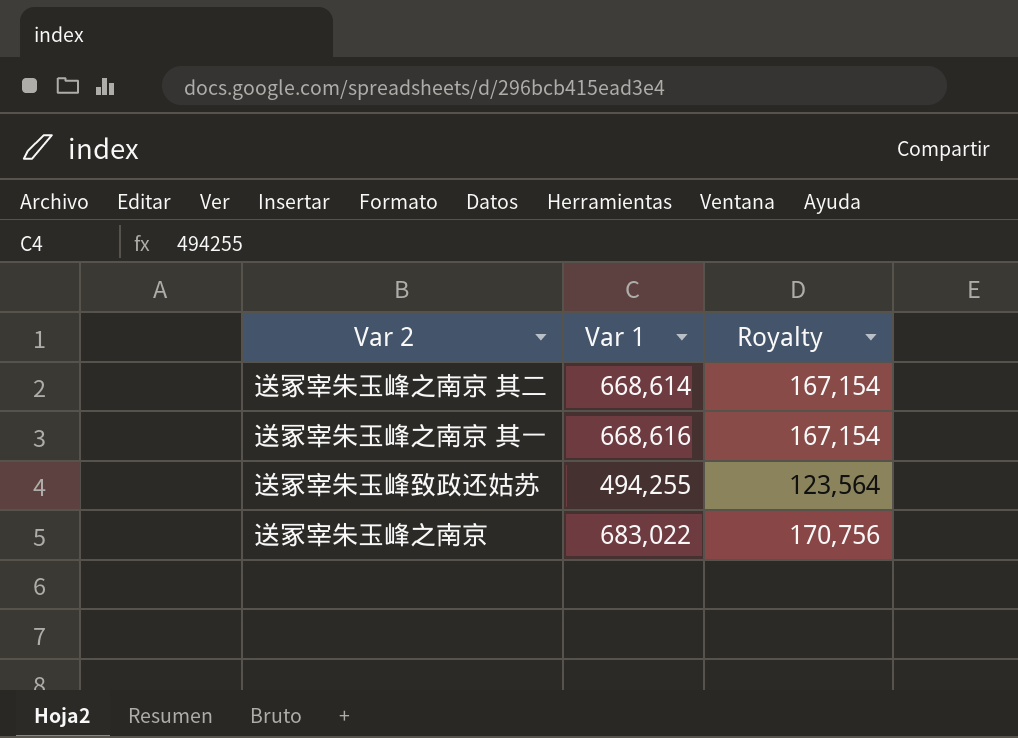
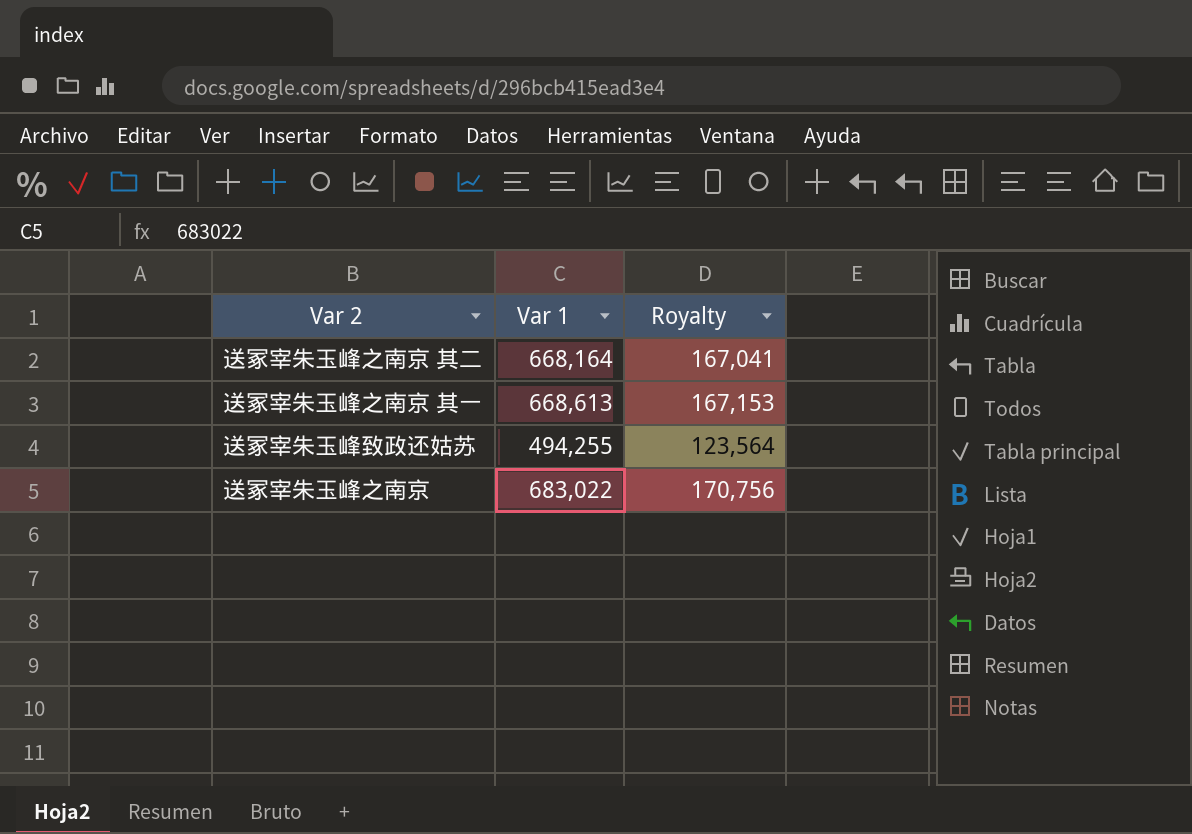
送冢宰朱玉峰之南京 其二 | Var 1: 668,614 -> 668,164
送冢宰朱玉峰之南京 其二 | Royalty: 167,154 -> 167,041
送冢宰朱玉峰之南京 其一 | Var 1: 668,616 -> 668,613
送冢宰朱玉峰之南京 其一 | Royalty: 167,154 -> 167,153

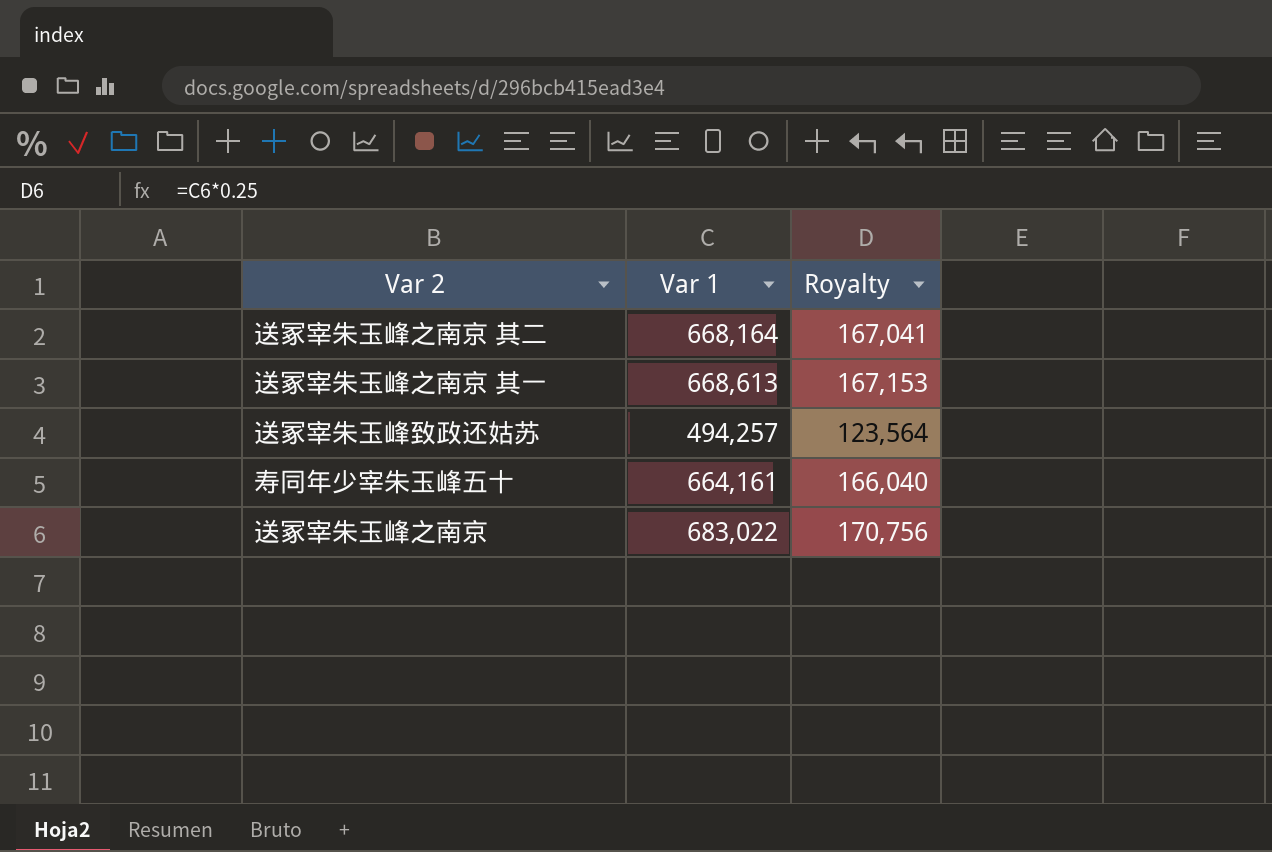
送冢宰朱玉峰致政还姑苏 | Var 1: 494,255 -> 494,257
row 寿同年少宰朱玉峰五十: none -> 664,161 | 166,040

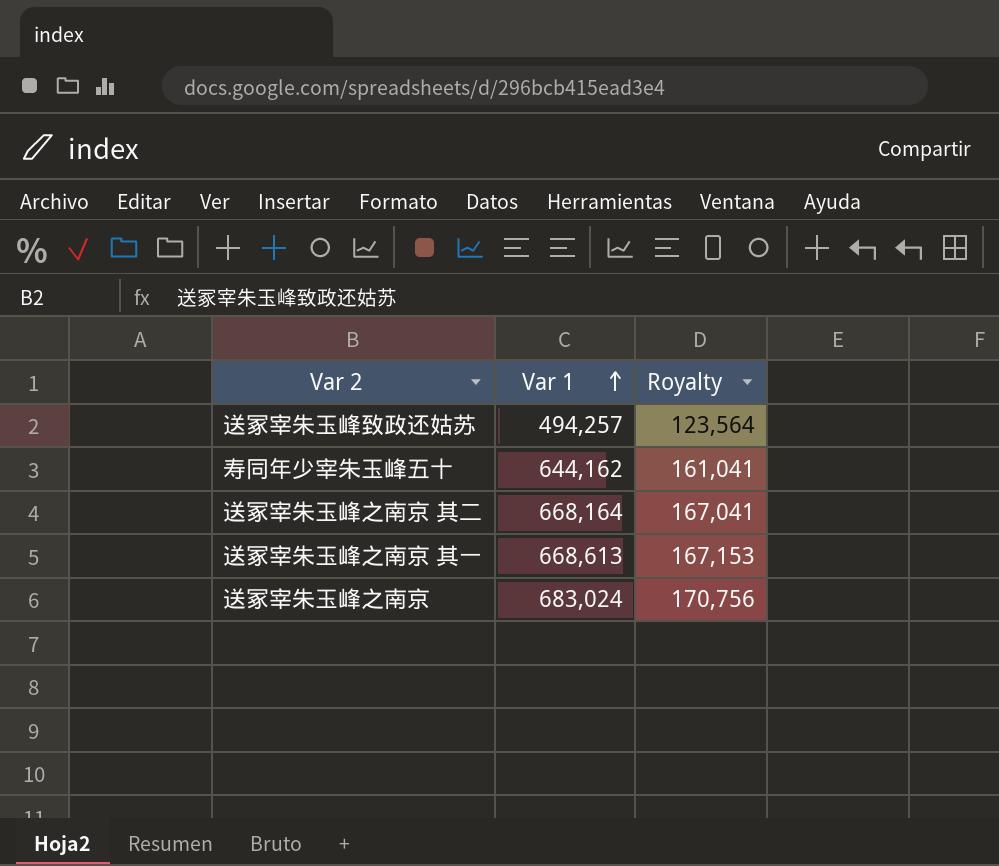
row order: none -> Var 1 ascending
寿同年少宰朱玉峰五十 | Var 1: 664,161 -> 644,162
寿同年少宰朱玉峰五十 | Royalty: 166,040 -> 161,041
送冢宰朱玉峰之南京 | Var 1: 683,022 -> 683,024

